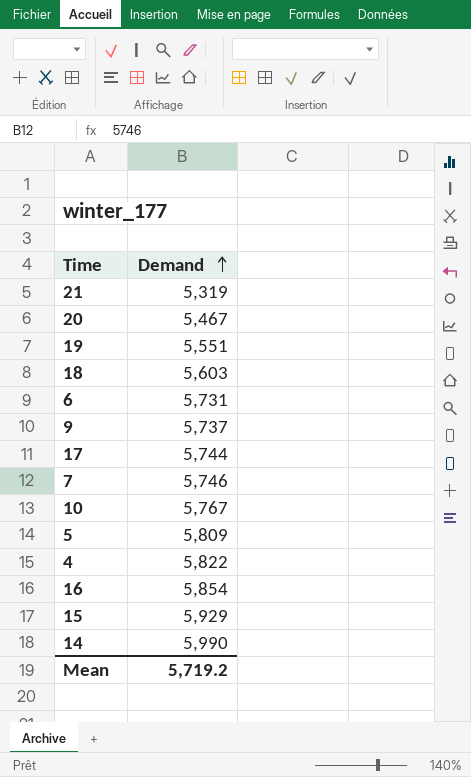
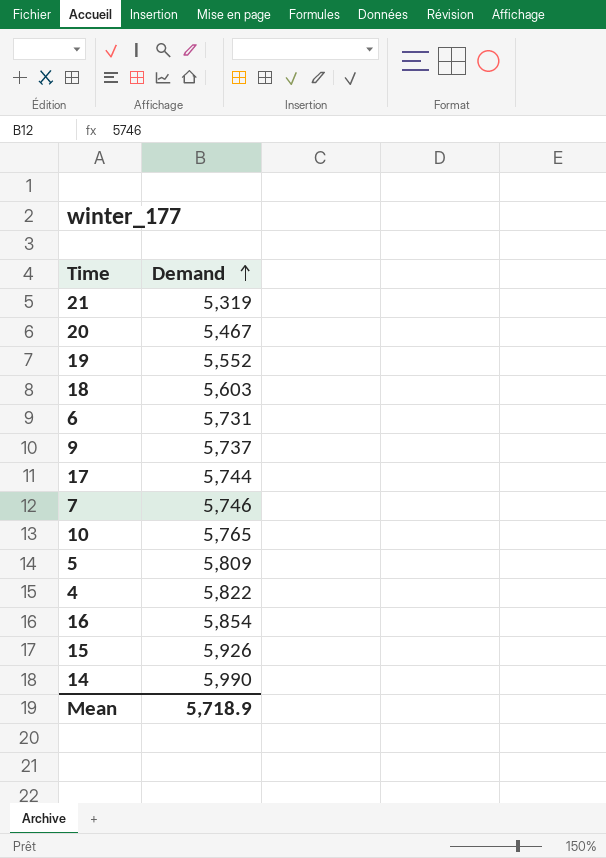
19 | Demand: 5,551 -> 5,552
10 | Demand: 5,767 -> 5,765
15 | Demand: 5,929 -> 5,926
Mean | Demand: 5,719.2 -> 5,718.9

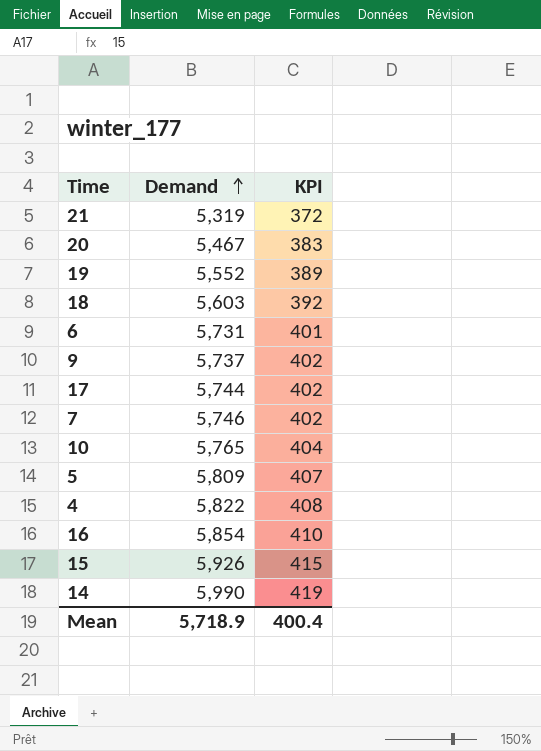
column KPI | formula: none -> [Demand] * 0.07

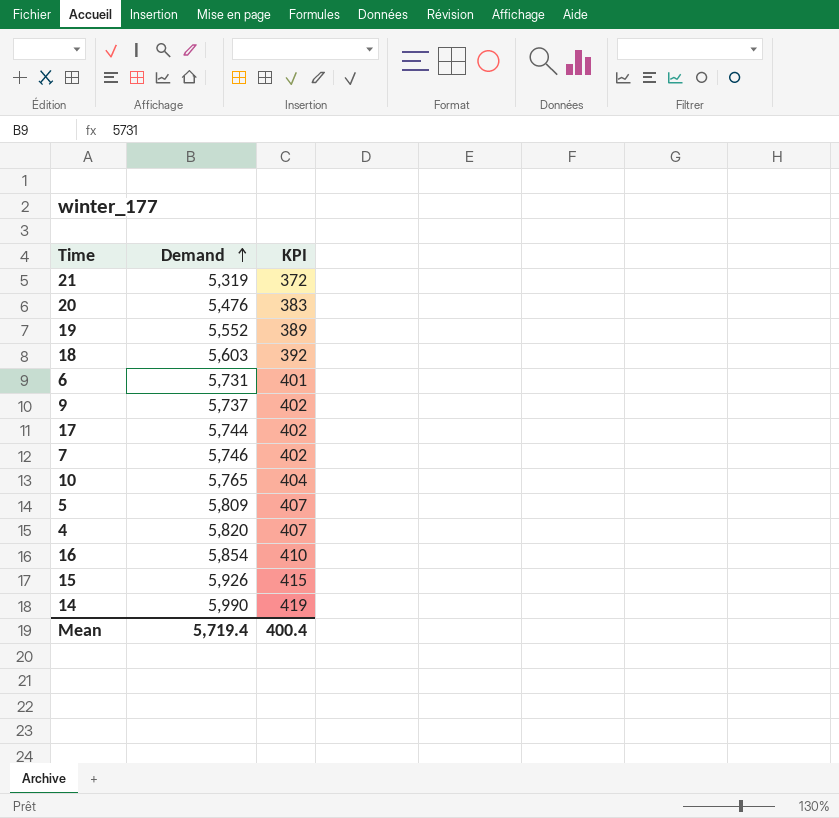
20 | Demand: 5,467 -> 5,476
4 | Demand: 5,822 -> 5,820
4 | KPI: 408 -> 407
Mean | Demand: 5,718.9 -> 5,719.4

